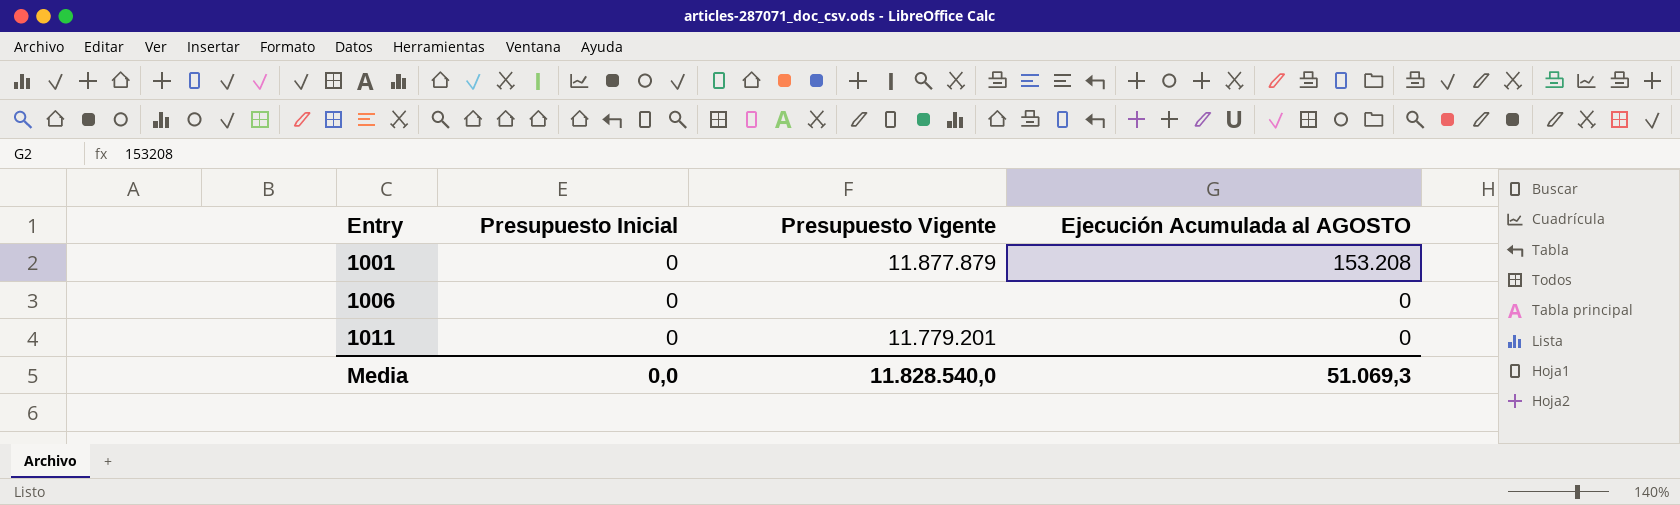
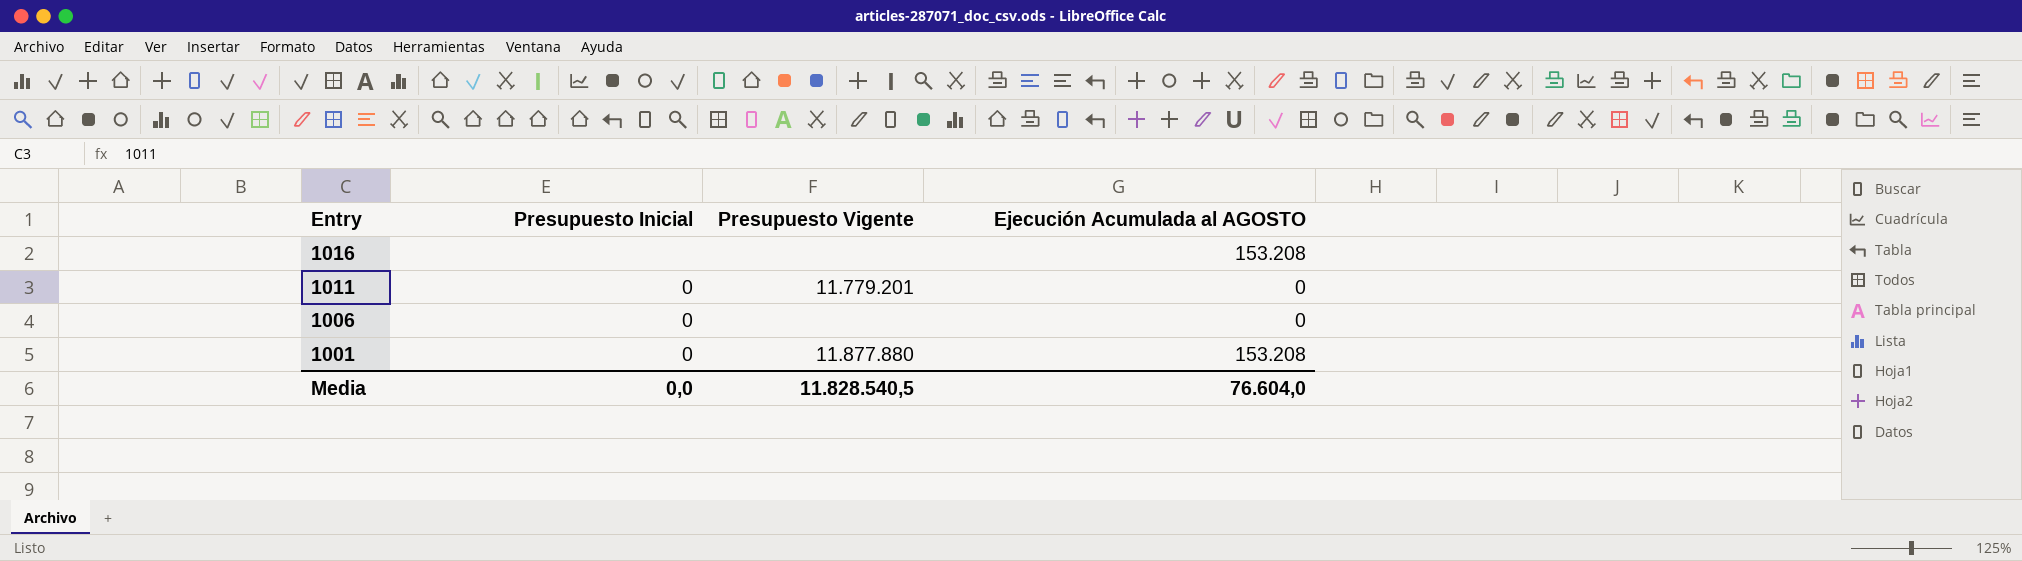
row order: Entry ascending -> Entry descending
row 1016: none -> none | none | 153.208
1001 | Presupuesto Vigente: 11.877.879 -> 11.877.880
Media | Presupuesto Vigente: 11.828.540,0 -> 11.828.540,5
Media | Ejecución Acumulada al AGOSTO: 51.069,3 -> 76.604,0

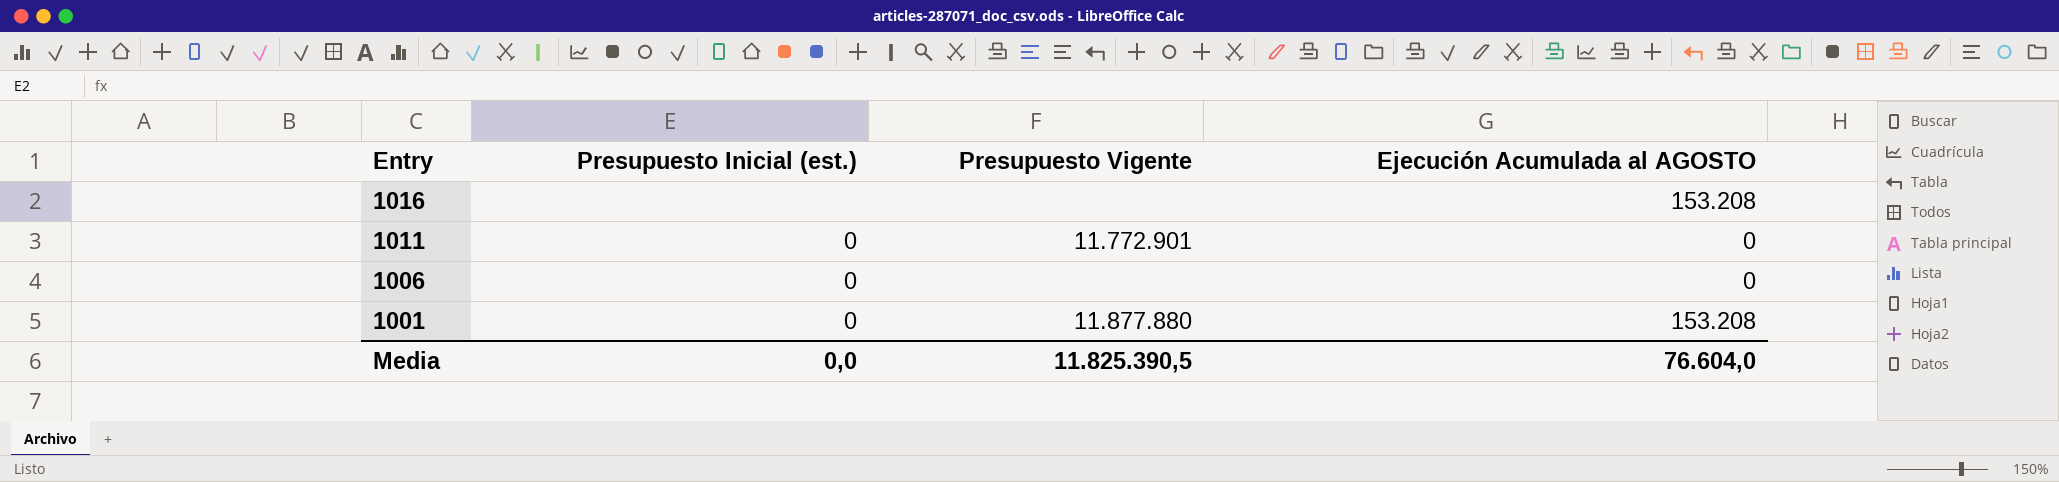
column name: Presupuesto Inicial -> Presupuesto Inicial (est.)
1011 | Presupuesto Vigente: 11.779.201 -> 11.772.901
Media | Presupuesto Vigente: 11.828.540,5 -> 11.825.390,5

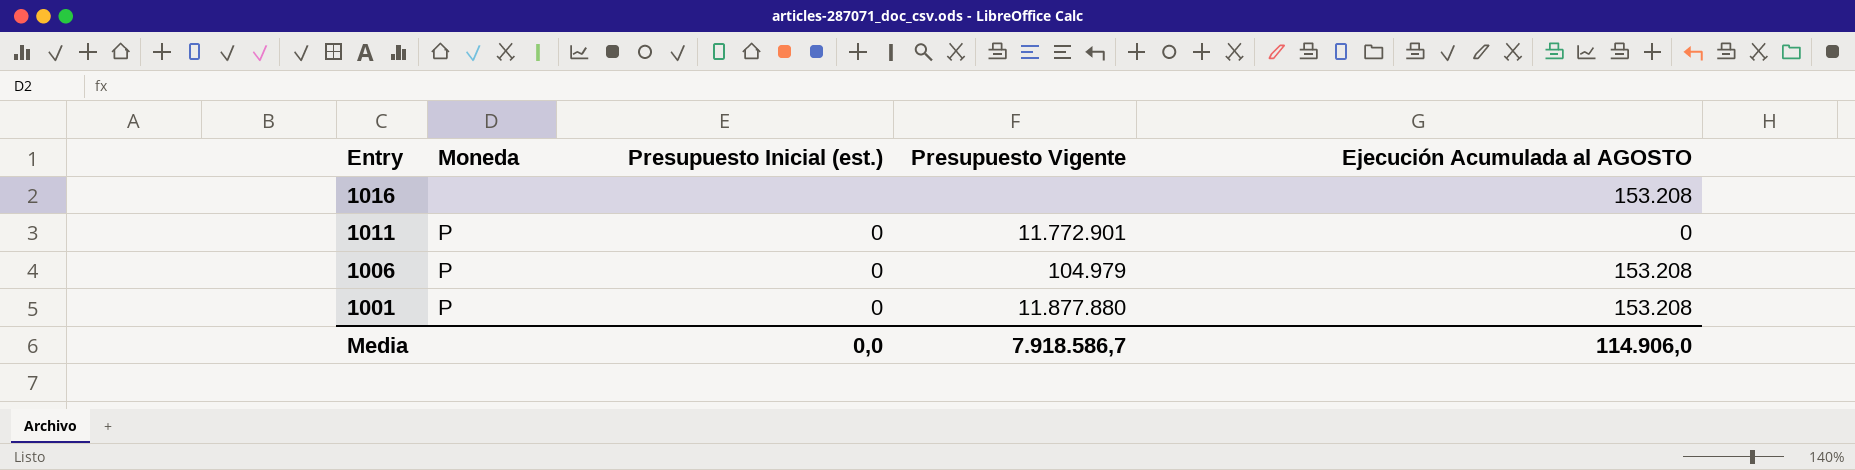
column Moneda | position: none -> 2
1006 | Presupuesto Vigente: none -> 104.979
1006 | Ejecución Acumulada al AGOSTO: 0 -> 153.208
Media | Presupuesto Vigente: 11.825.390,5 -> 7.918.586,7
Media | Ejecución Acumulada al AGOSTO: 76.604,0 -> 114.906,0

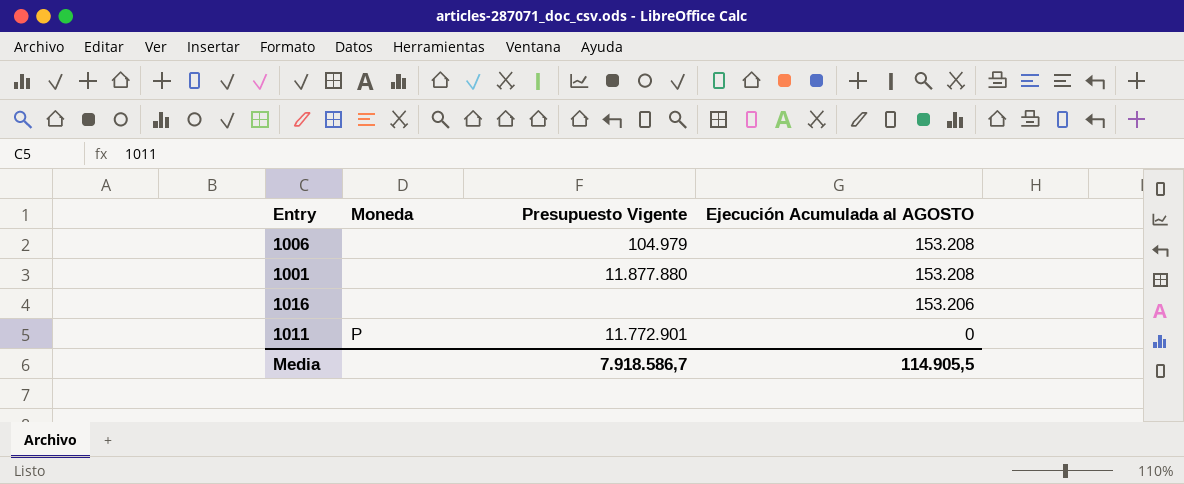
row order: Entry descending -> Ejecución Acumulada al AGOSTO descending
column Presupuesto Inicial (est.) | position: 3 -> none
1006 | Moneda: P -> none
1001 | Moneda: P -> none
1016 | Ejecución Acumulada al AGOSTO: 153.208 -> 153.206
Media | Ejecución Acumulada al AGOSTO: 114.906,0 -> 114.905,5

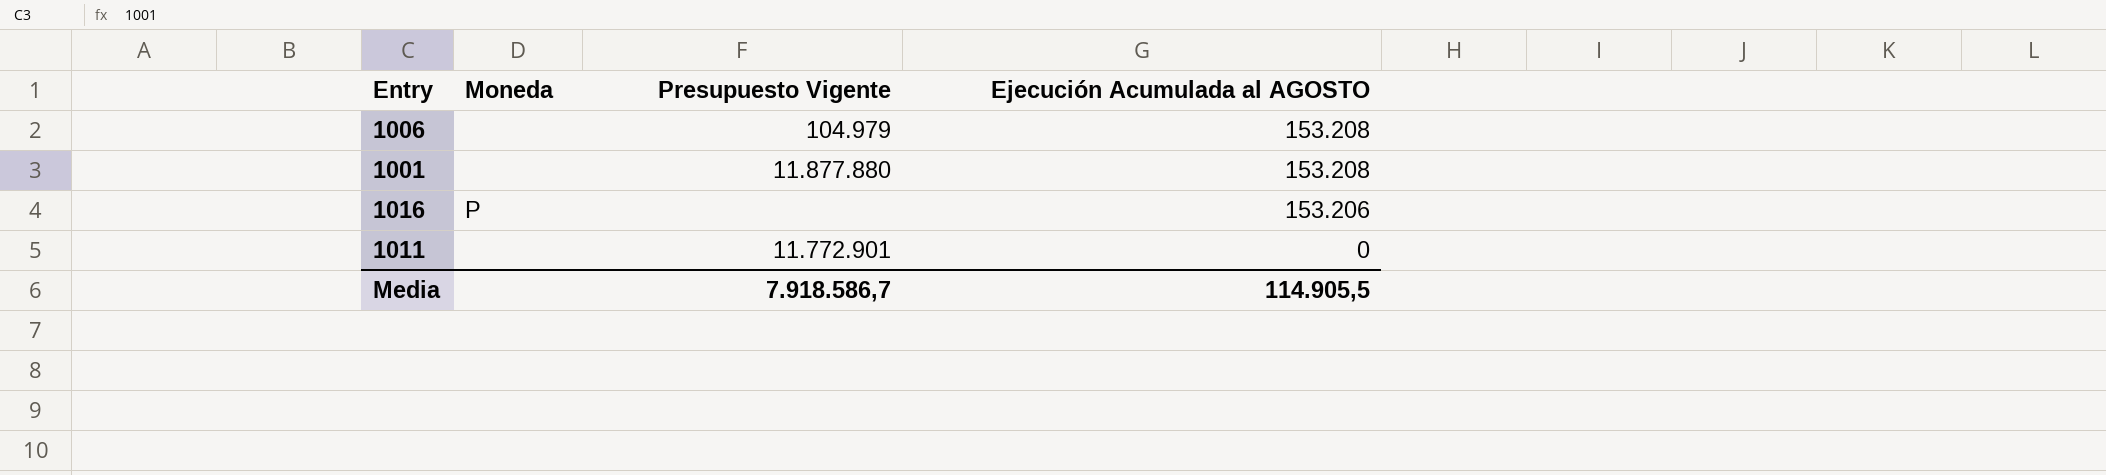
1016 | Moneda: none -> P
1011 | Moneda: P -> none

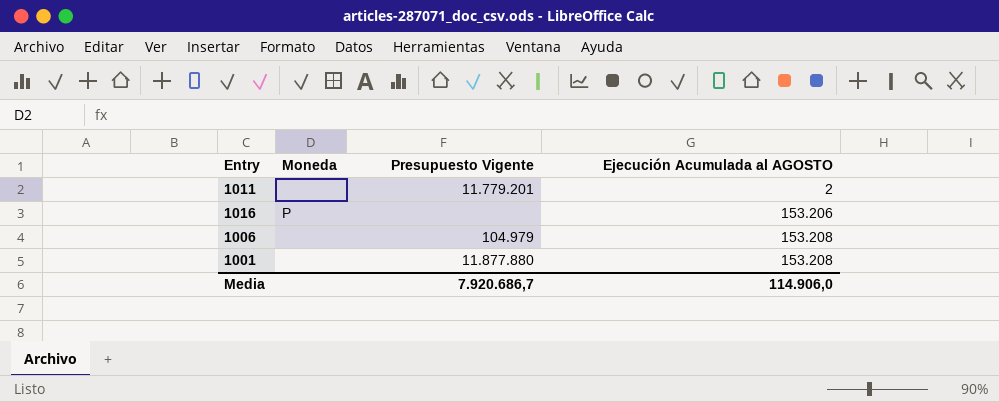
row order: Ejecución Acumulada al AGOSTO descending -> Ejecución Acumulada al AGOSTO ascending
1011 | Presupuesto Vigente: 11.772.901 -> 11.779.201
1011 | Ejecución Acumulada al AGOSTO: 0 -> 2
Media | Presupuesto Vigente: 7.918.586,7 -> 7.920.686,7
Media | Ejecución Acumulada al AGOSTO: 114.905,5 -> 114.906,0

